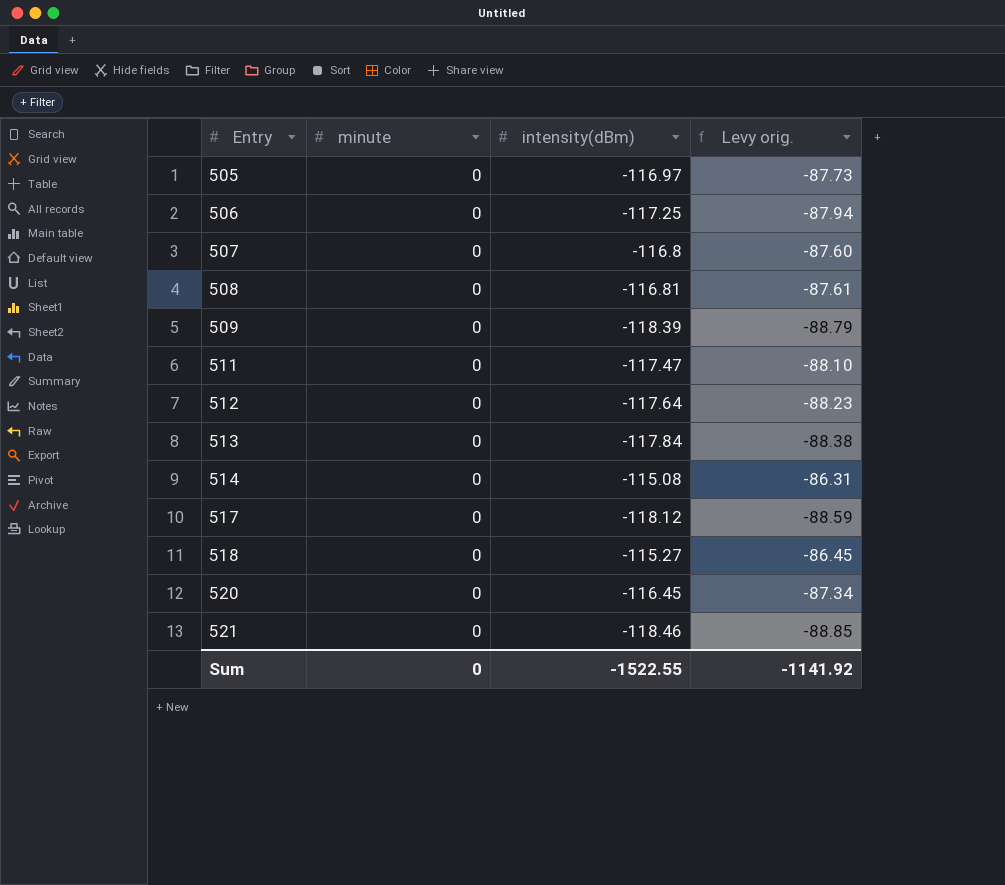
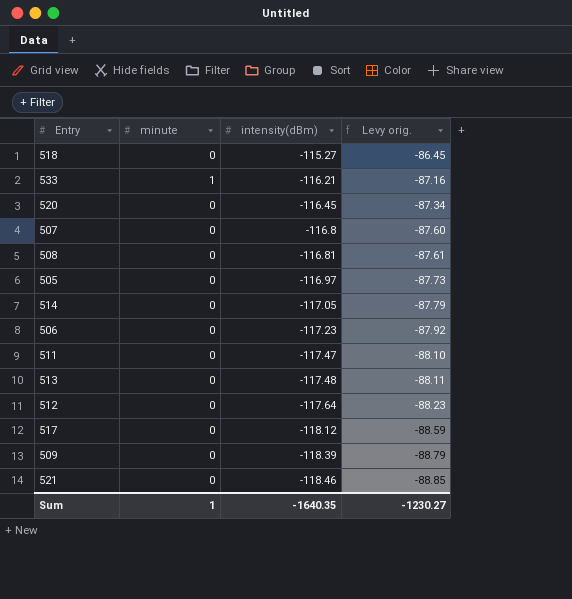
row order: Entry ascending -> intensity(dBm) descending
row 533: none -> 1 | -116.21 | -87.16
514 | intensity(dBm): -115.08 -> -117.05
514 | Levy orig.: -86.31 -> -87.79
506 | intensity(dBm): -117.25 -> -117.23
506 | Levy orig.: -87.94 -> -87.92
513 | intensity(dBm): -117.84 -> -117.48
513 | Levy orig.: -88.38 -> -88.11
Sum | minute: 0 -> 1
Sum | intensity(dBm): -1522.55 -> -1640.35
Sum | Levy orig.: -1141.92 -> -1230.27

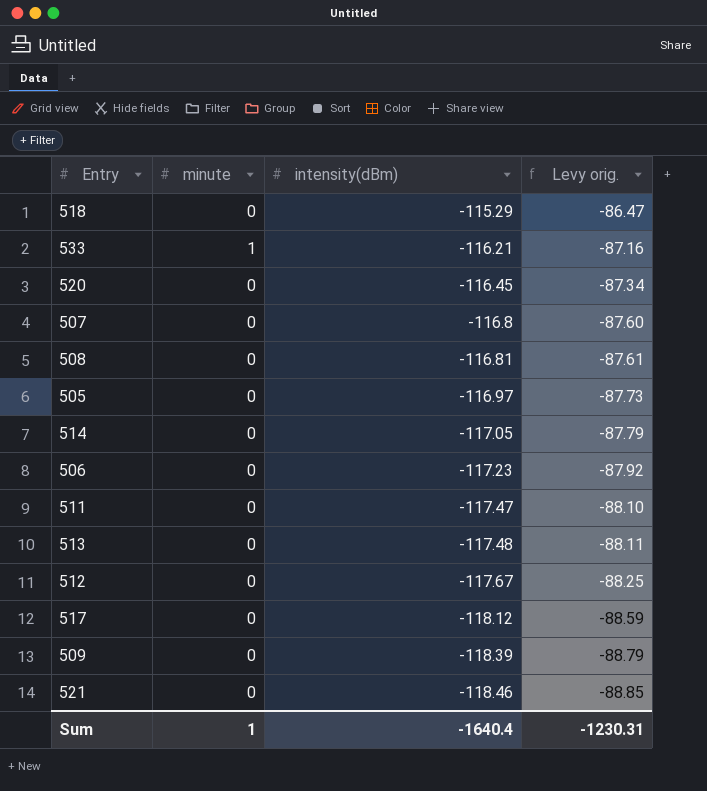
518 | intensity(dBm): -115.27 -> -115.29
518 | Levy orig.: -86.45 -> -86.47
512 | intensity(dBm): -117.64 -> -117.67
512 | Levy orig.: -88.23 -> -88.25
Sum | intensity(dBm): -1640.35 -> -1640.4
Sum | Levy orig.: -1230.27 -> -1230.31

